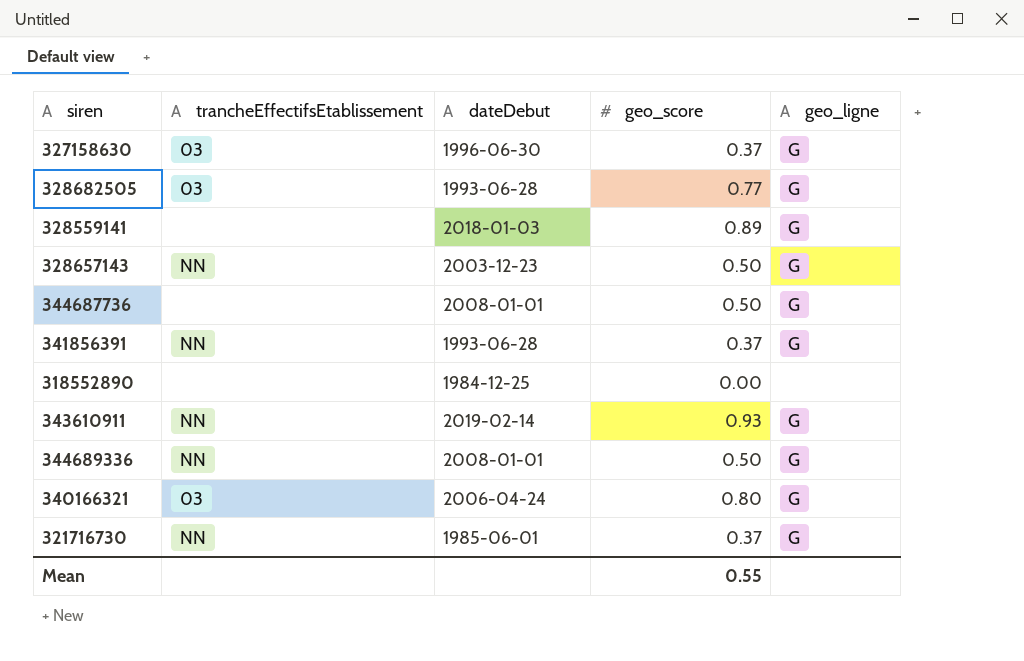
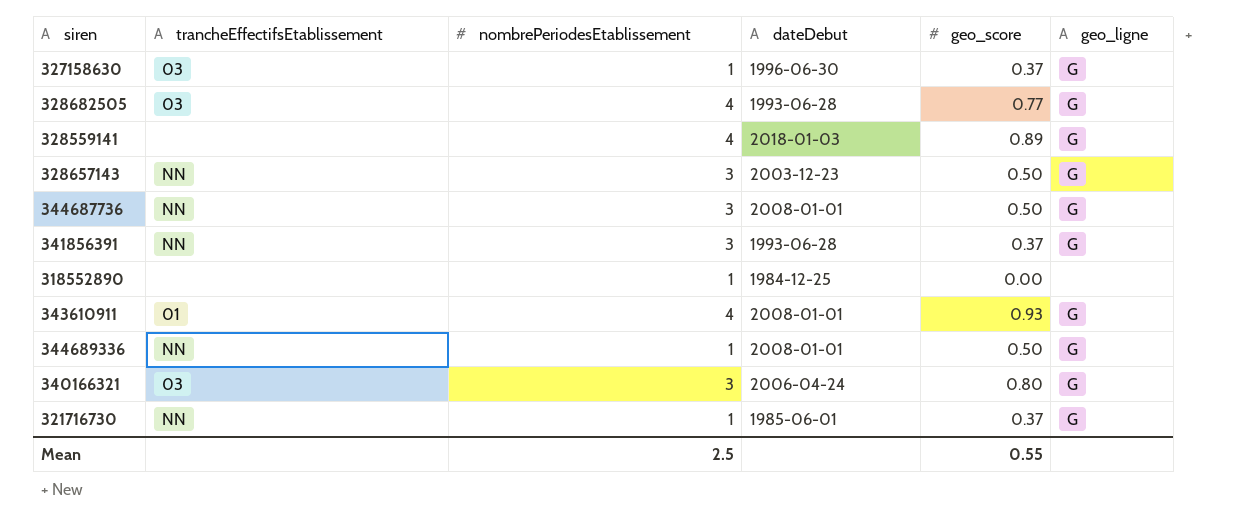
column nombrePeriodesEtablissement | position: none -> 3
344687736 | trancheEffectifsEtablissement: none -> NN
343610911 | trancheEffectifsEtablissement: NN -> 01
343610911 | dateDebut: 2019-02-14 -> 2008-01-01

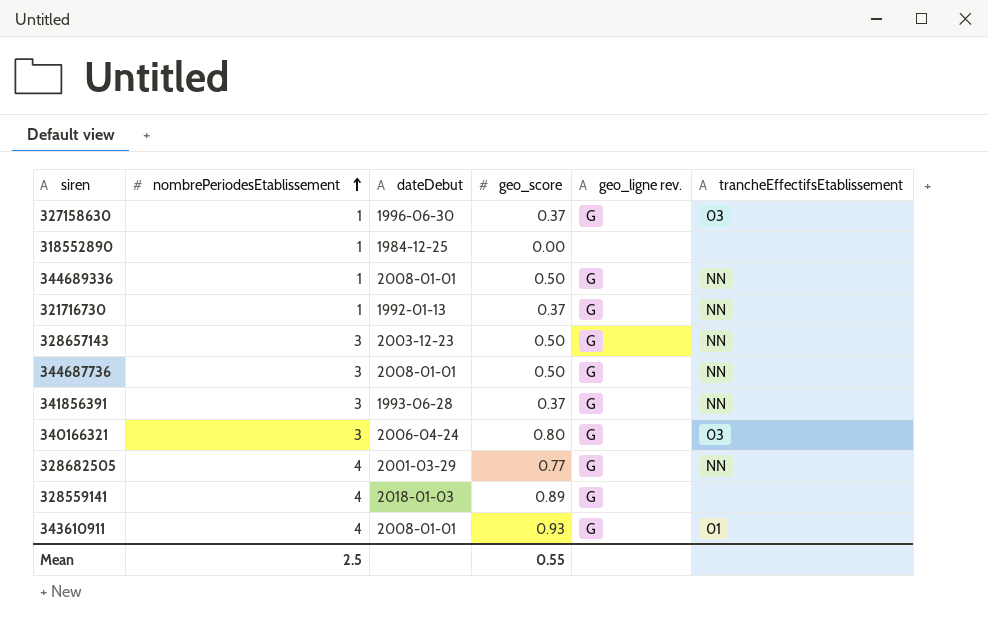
row order: none -> nombrePeriodesEtablissement ascending
column name: geo_ligne -> geo_ligne rev.
column trancheEffectifsEtablissement | position: 2 -> 6
321716730 | dateDebut: 1985-06-01 -> 1992-01-13
328682505 | dateDebut: 1993-06-28 -> 2001-03-29
328682505 | trancheEffectifsEtablissement: 03 -> NN

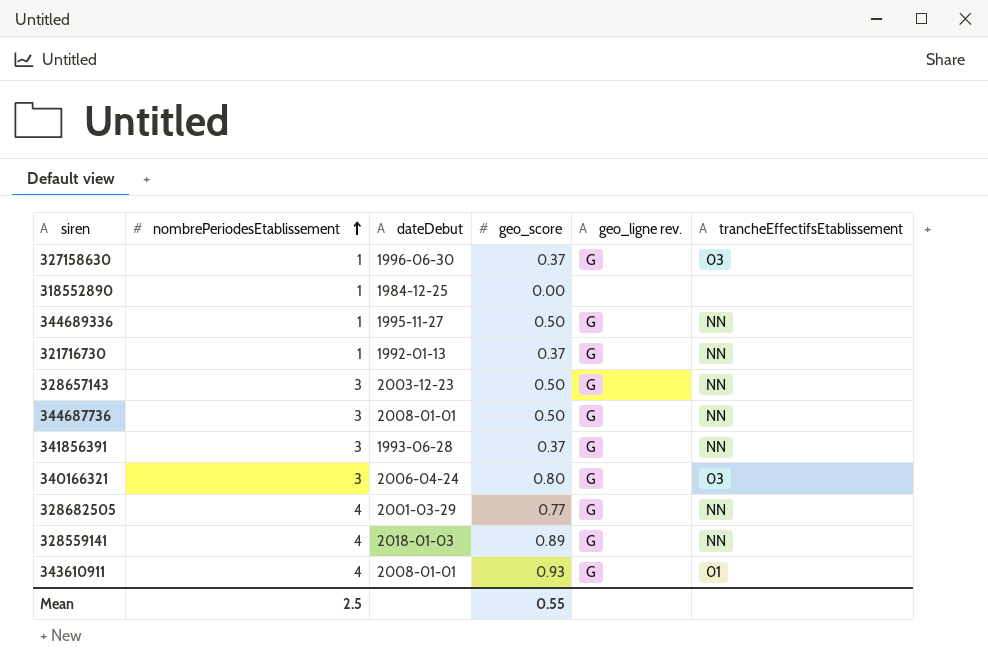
344689336 | dateDebut: 2008-01-01 -> 1995-11-27
328559141 | trancheEffectifsEtablissement: none -> NN

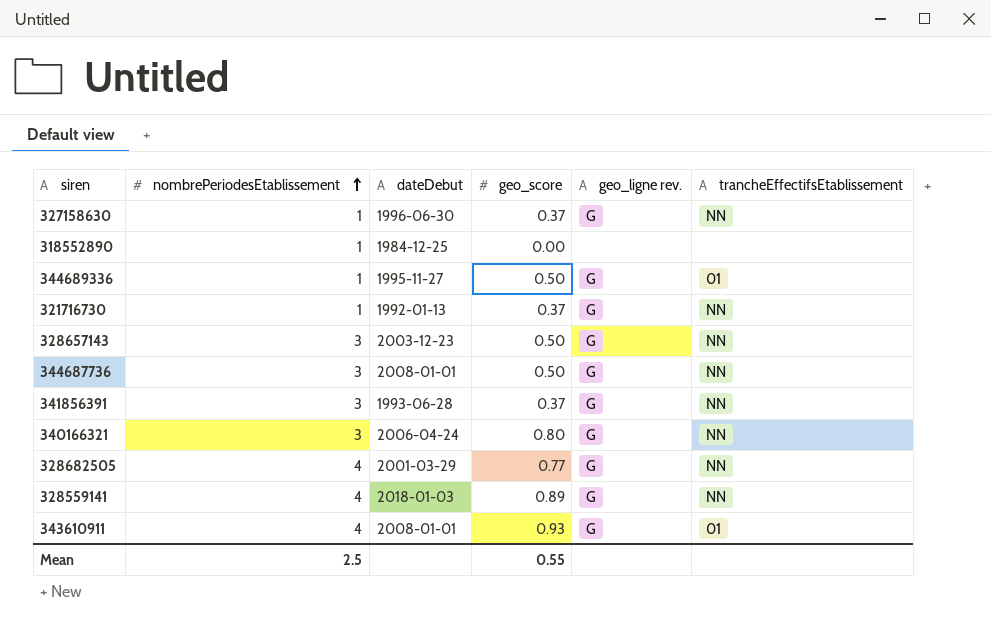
327158630 | trancheEffectifsEtablissement: 03 -> NN
344689336 | trancheEffectifsEtablissement: NN -> 01
340166321 | trancheEffectifsEtablissement: 03 -> NN

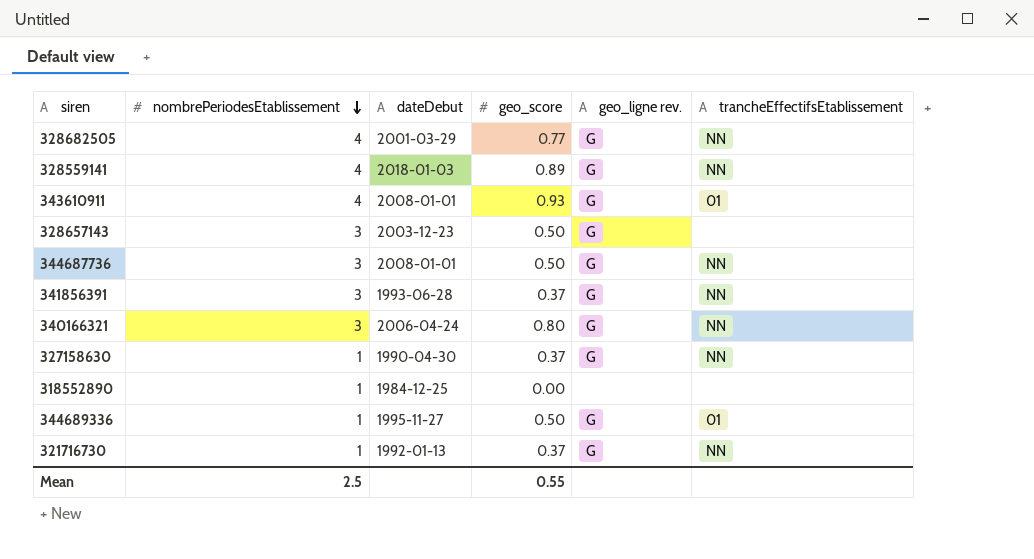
row order: nombrePeriodesEtablissement ascending -> nombrePeriodesEtablissement descending
328657143 | trancheEffectifsEtablissement: NN -> none
327158630 | dateDebut: 1996-06-30 -> 1990-04-30

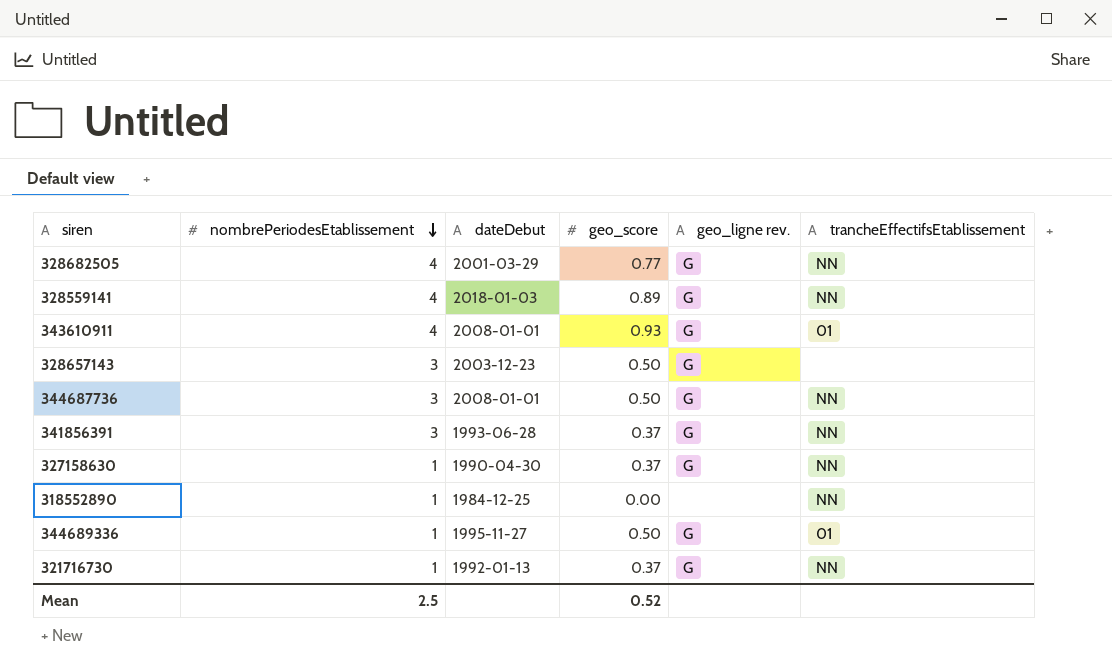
row 340166321: 3 | 2006-04-24 | 0.80 | G | NN -> none
318552890 | trancheEffectifsEtablissement: none -> NN
Mean | geo_score: 0.55 -> 0.52

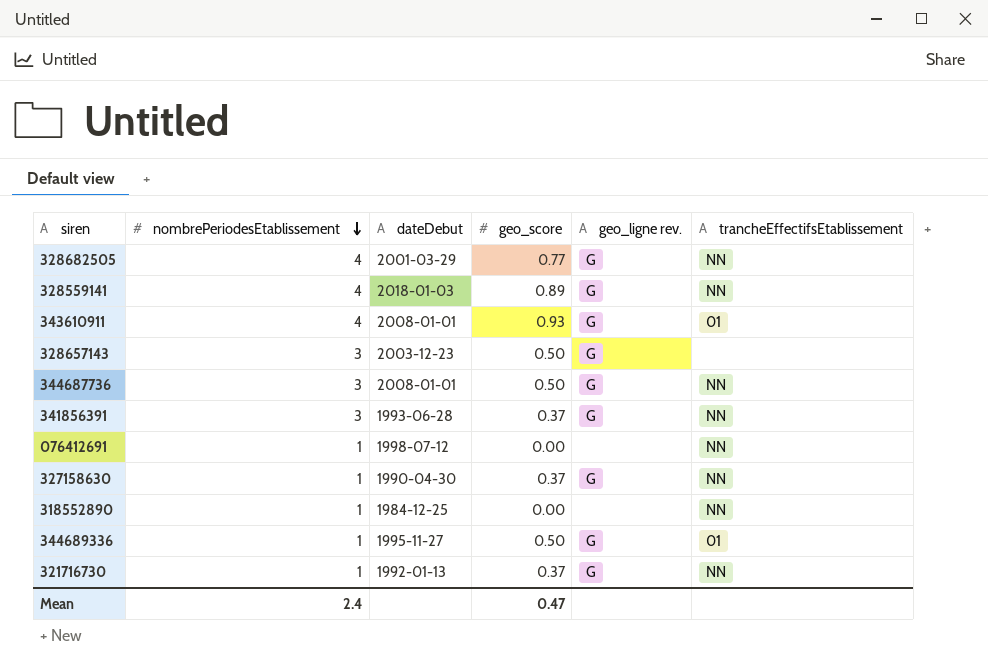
row 076412691: none -> 1 | 1998-07-12 | 0.00 | none | NN
Mean | nombrePeriodesEtablissement: 2.5 -> 2.4
Mean | geo_score: 0.52 -> 0.47

